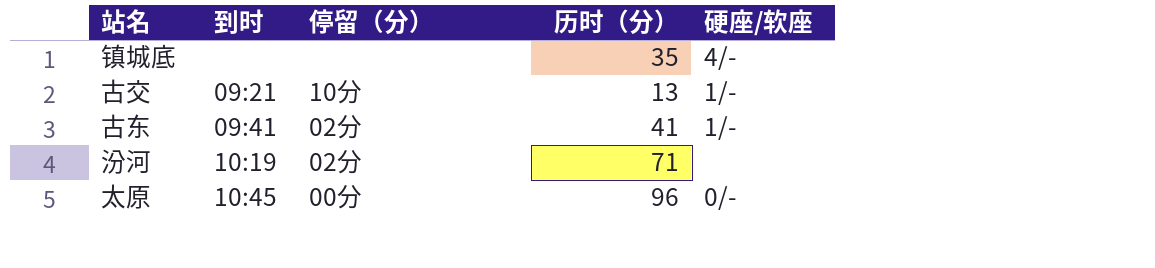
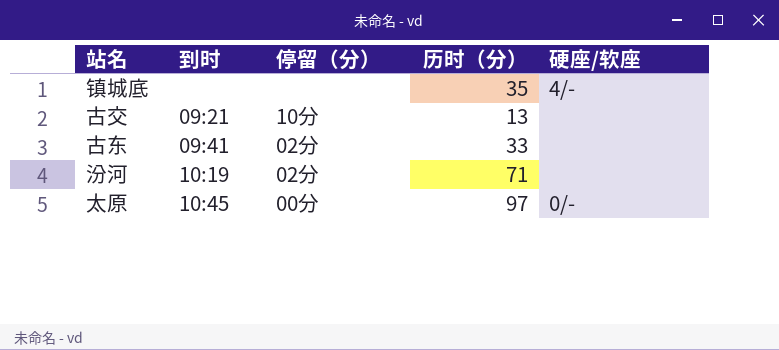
古交 | 硬座/软座: 1/- -> none
古东 | 历时（分）: 41 -> 33
古东 | 硬座/软座: 1/- -> none
太原 | 历时（分）: 96 -> 97

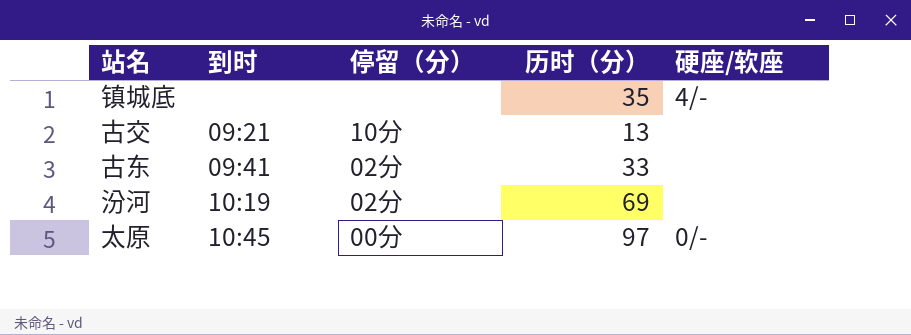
汾河 | 历时（分）: 71 -> 69

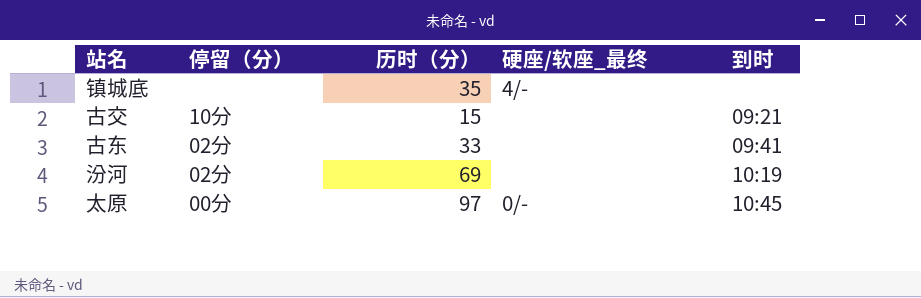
column name: 硬座/软座 -> 硬座/软座_最终
column 到时 | position: 2 -> 5
古交 | 历时（分）: 13 -> 15

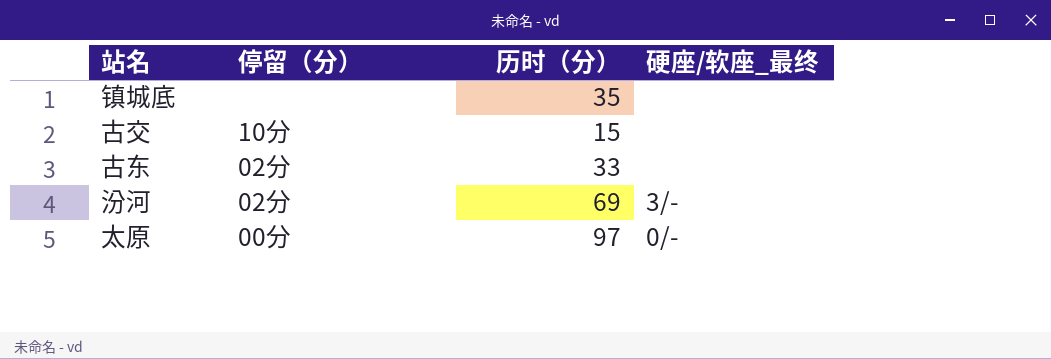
column 到时 | position: 5 -> none
镇城底 | 硬座/软座_最终: 4/- -> none
汾河 | 硬座/软座_最终: none -> 3/-

